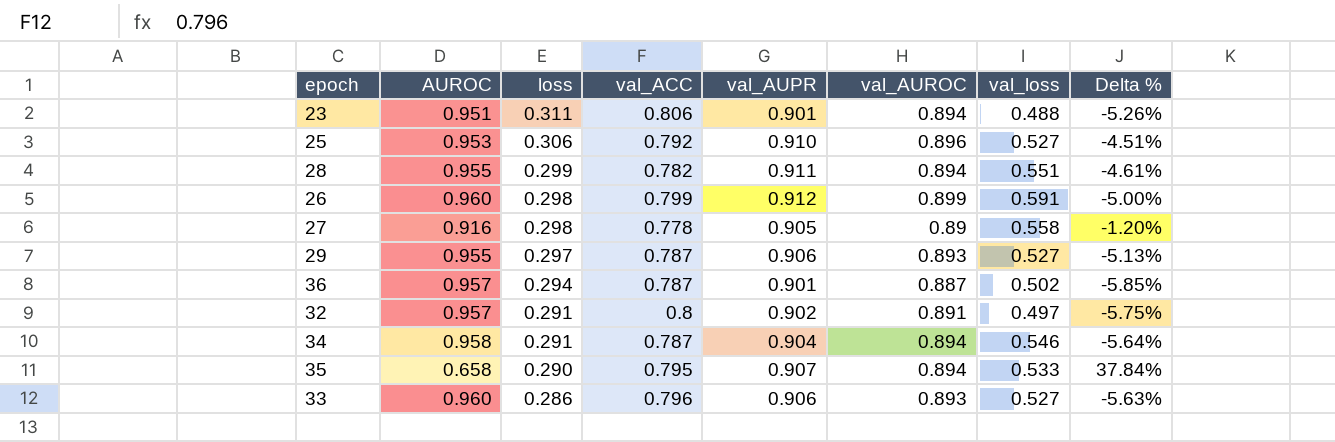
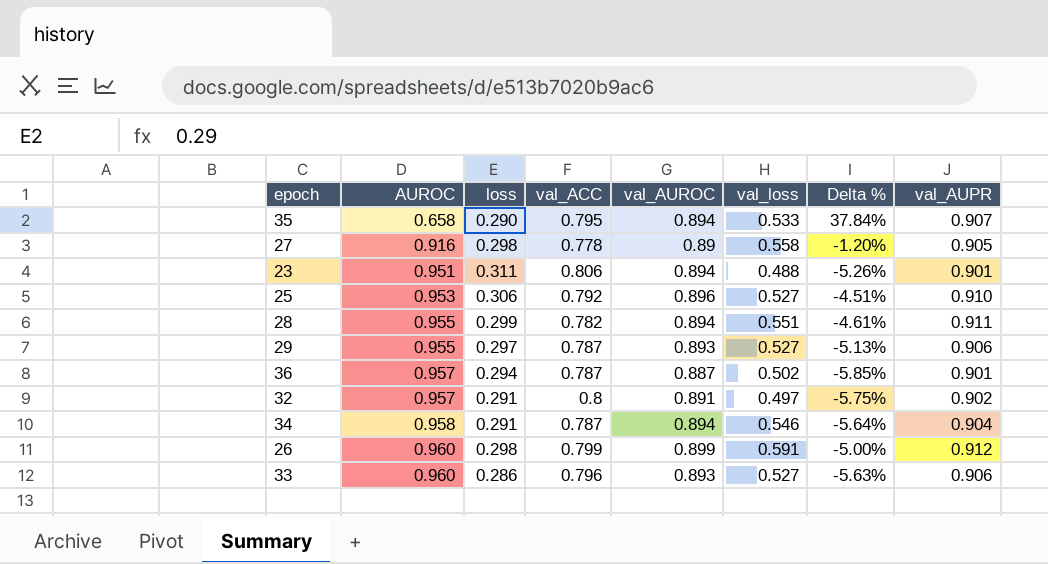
row order: loss descending -> AUROC ascending
column val_AUPR | position: 5 -> 8

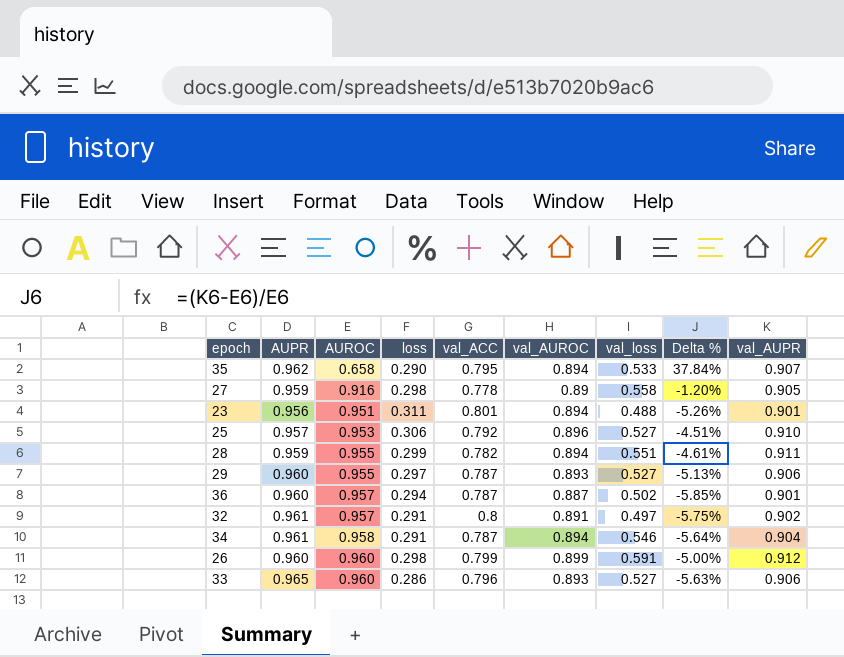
column AUPR | position: none -> 2
23 | val_ACC: 0.806 -> 0.801

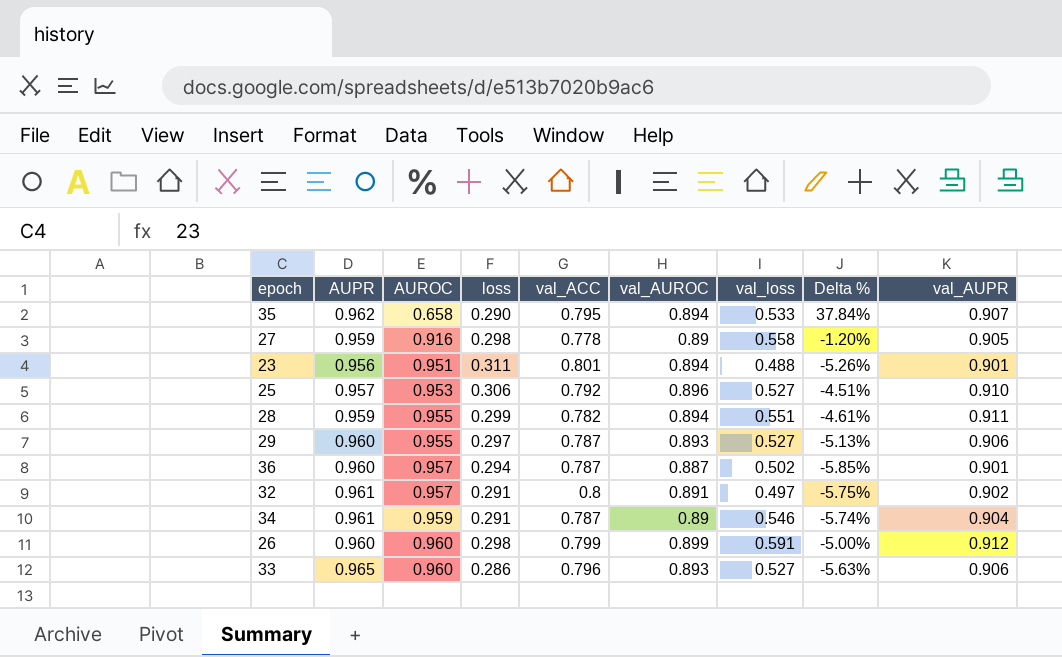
34 | AUROC: 0.958 -> 0.959
34 | val_AUROC: 0.894 -> 0.89
34 | Delta %: -5.64% -> -5.74%

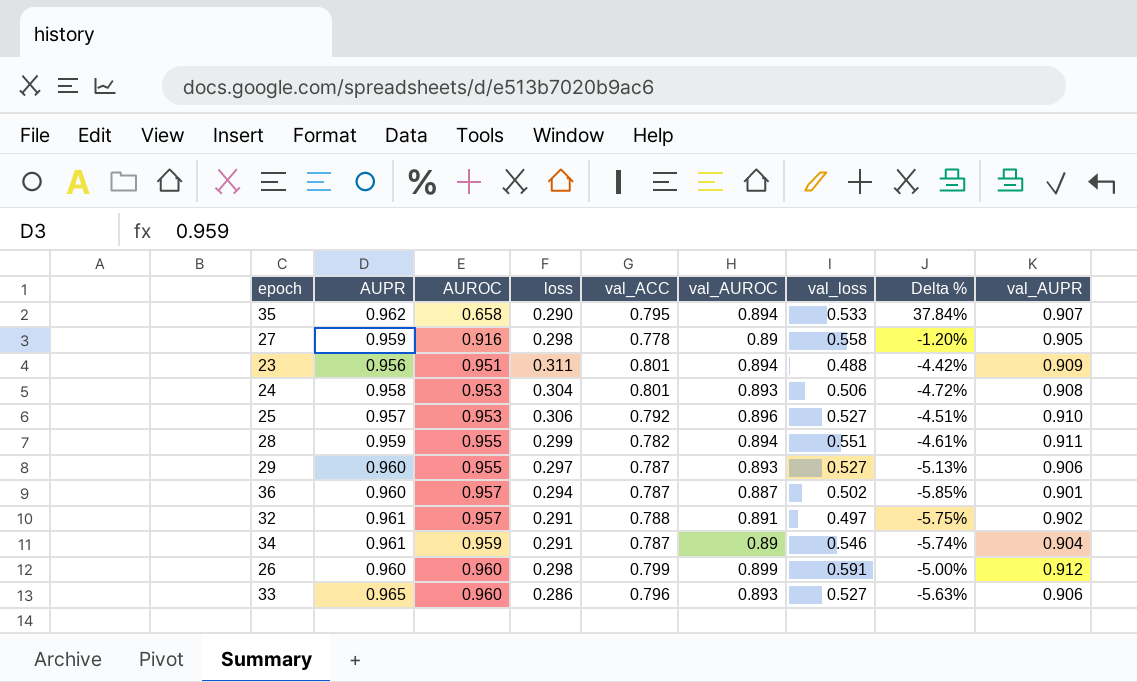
23 | Delta %: -5.26% -> -4.42%
23 | val_AUPR: 0.901 -> 0.909
row 24: none -> 0.958 | 0.953 | 0.304 | 0.801 | 0.893 | 0.506 | -4.72% | 0.908
32 | val_ACC: 0.8 -> 0.788

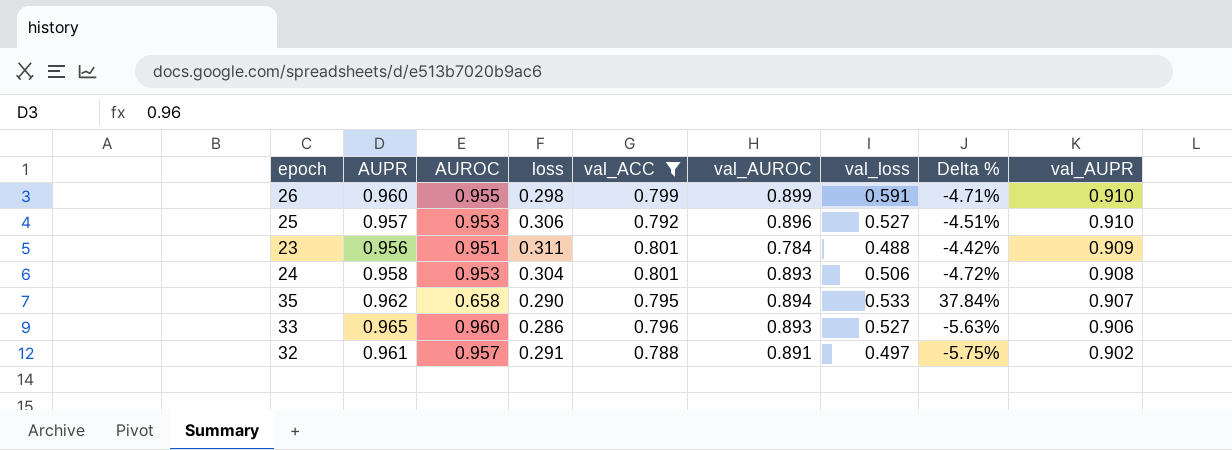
filter: none -> val_ACC >= 0.788
row order: AUROC ascending -> val_AUPR descending
26 | AUROC: 0.960 -> 0.955
26 | Delta %: -5.00% -> -4.71%
26 | val_AUPR: 0.912 -> 0.910
23 | val_AUROC: 0.894 -> 0.784

